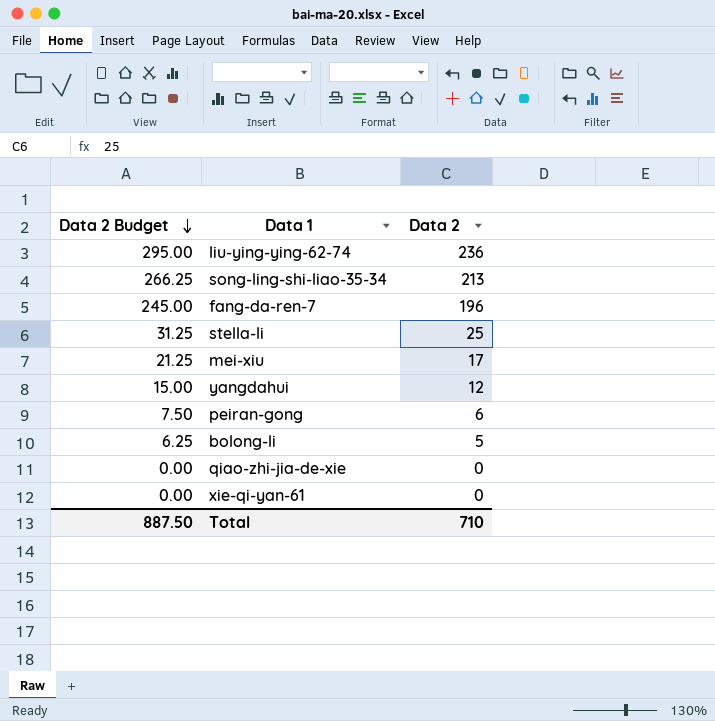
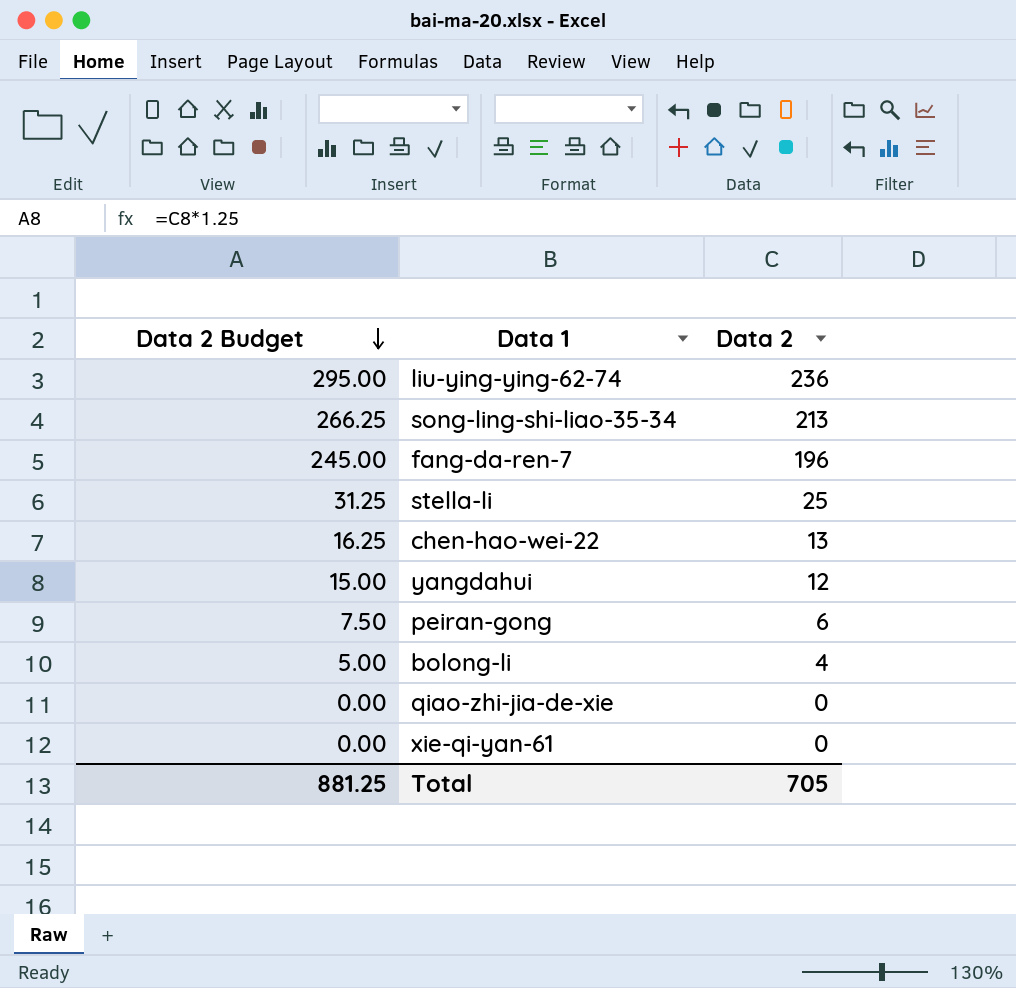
row mei-xiu: 21.25 | 17 -> none
row chen-hao-wei-22: none -> 16.25 | 13
bolong-li | Data 2 Budget: 6.25 -> 5.00
bolong-li | Data 2: 5 -> 4
Total | Data 2 Budget: 887.50 -> 881.25
Total | Data 2: 710 -> 705

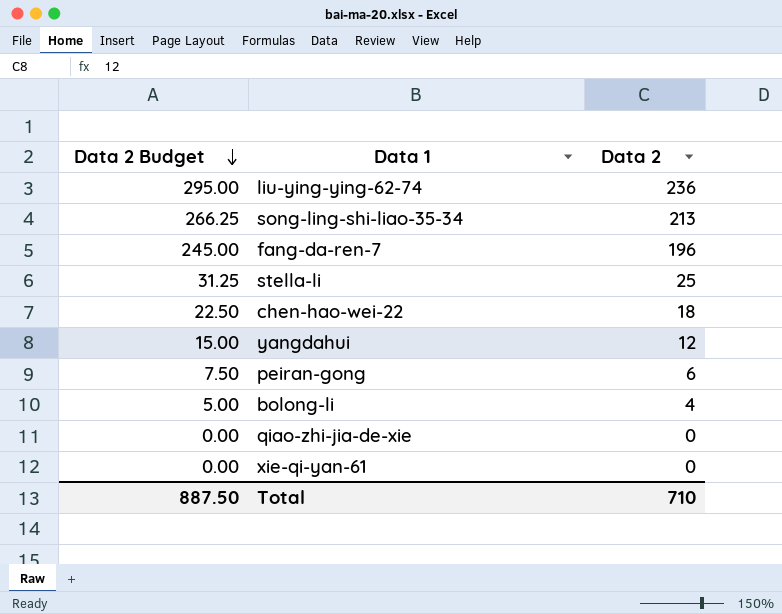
chen-hao-wei-22 | Data 2 Budget: 16.25 -> 22.50
chen-hao-wei-22 | Data 2: 13 -> 18
Total | Data 2 Budget: 881.25 -> 887.50
Total | Data 2: 705 -> 710

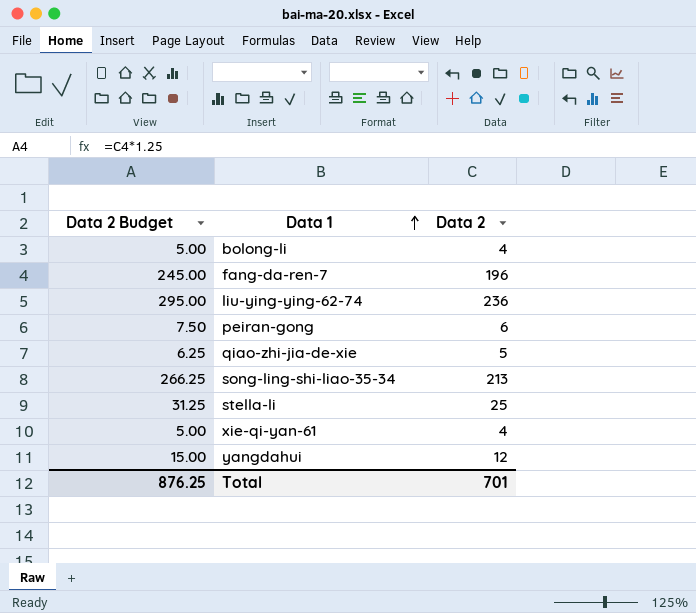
row order: Data 2 Budget descending -> Data 1 ascending
row chen-hao-wei-22: 22.50 | 18 -> none
qiao-zhi-jia-de-xie | Data 2 Budget: 0.00 -> 6.25
qiao-zhi-jia-de-xie | Data 2: 0 -> 5
xie-qi-yan-61 | Data 2 Budget: 0.00 -> 5.00
xie-qi-yan-61 | Data 2: 0 -> 4
Total | Data 2 Budget: 887.50 -> 876.25
Total | Data 2: 710 -> 701

